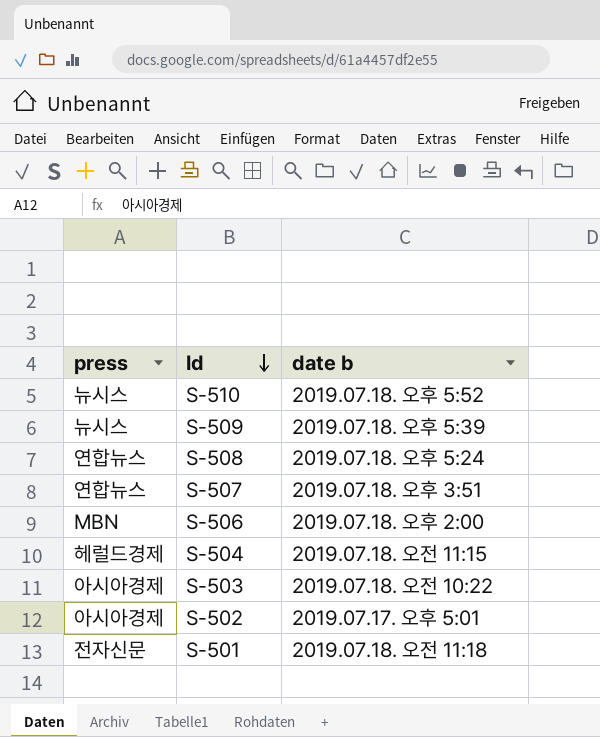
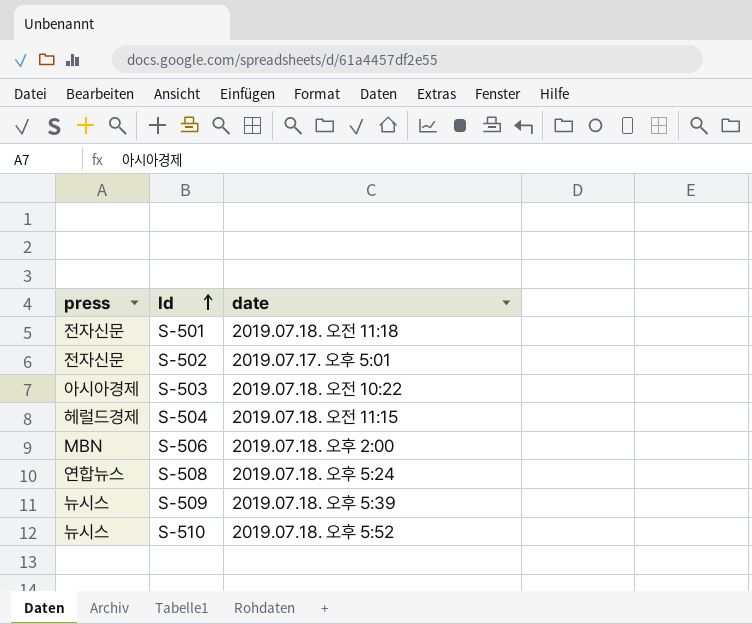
row order: Id descending -> Id ascending
column name: date b -> date
row S-507: 연합뉴스 | 2019.07.18. 오후 3:51 -> none
S-502 | press: 아시아경제 -> 전자신문

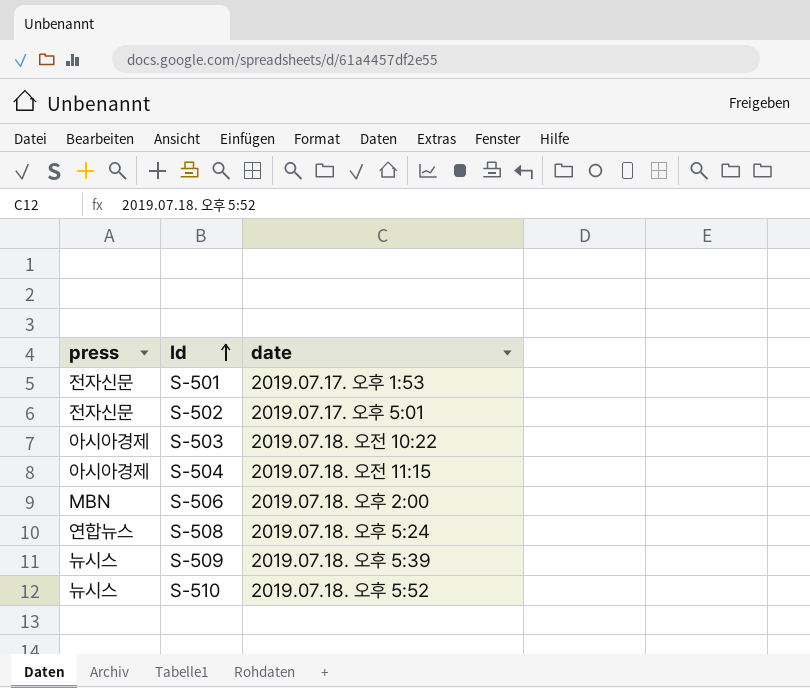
S-501 | date: 2019.07.18. 오전 11:18 -> 2019.07.17. 오후 1:53
S-504 | press: 헤럴드경제 -> 아시아경제

